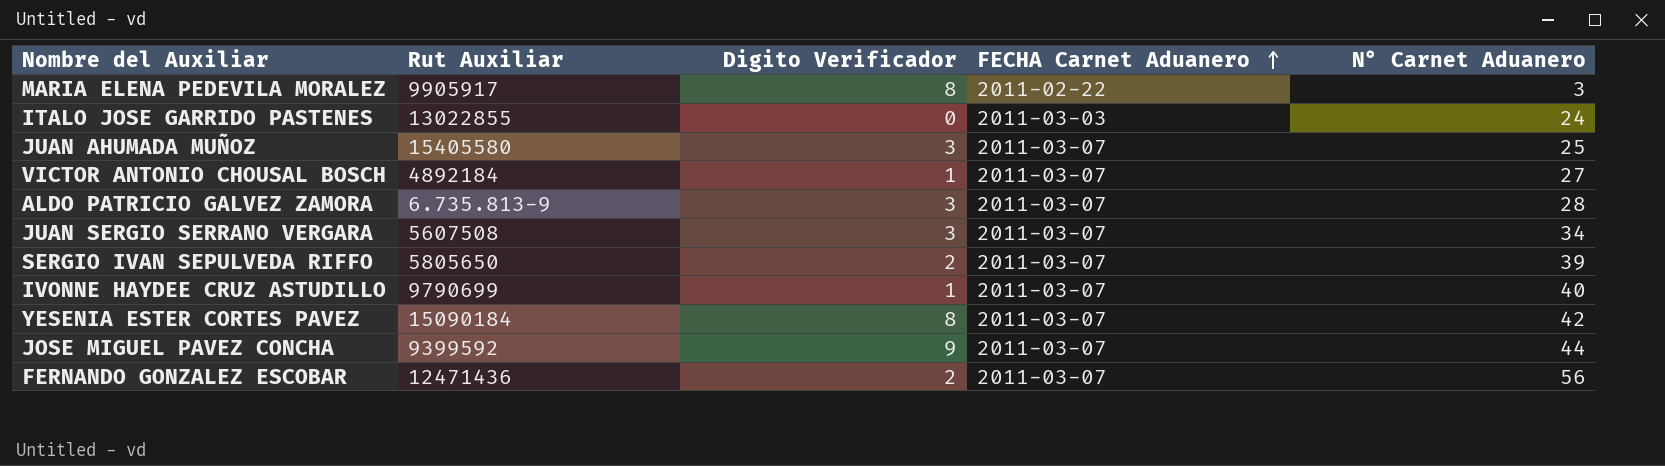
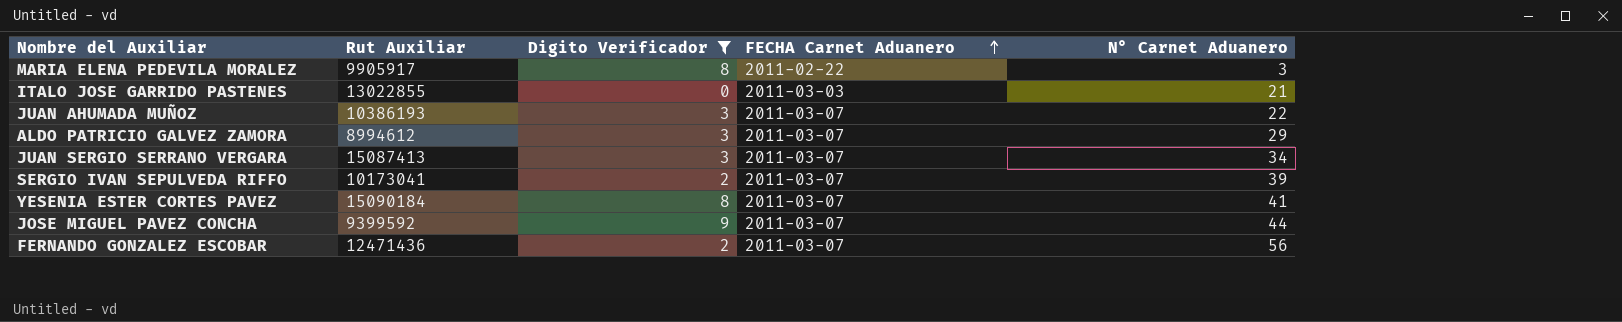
filter: none -> Digito Verificador != 1
ITALO JOSE GARRIDO PASTENES | N° Carnet Aduanero: 24 -> 21
JUAN AHUMADA MUÑOZ | Rut Auxiliar: 15405580 -> 10386193
JUAN AHUMADA MUÑOZ | N° Carnet Aduanero: 25 -> 22
ALDO PATRICIO GALVEZ ZAMORA | Rut Auxiliar: 6.735.813-9 -> 8994612
ALDO PATRICIO GALVEZ ZAMORA | N° Carnet Aduanero: 28 -> 29
JUAN SERGIO SERRANO VERGARA | Rut Auxiliar: 5607508 -> 15087413
SERGIO IVAN SEPULVEDA RIFFO | Rut Auxiliar: 5805650 -> 10173041
YESENIA ESTER CORTES PAVEZ | N° Carnet Aduanero: 42 -> 41

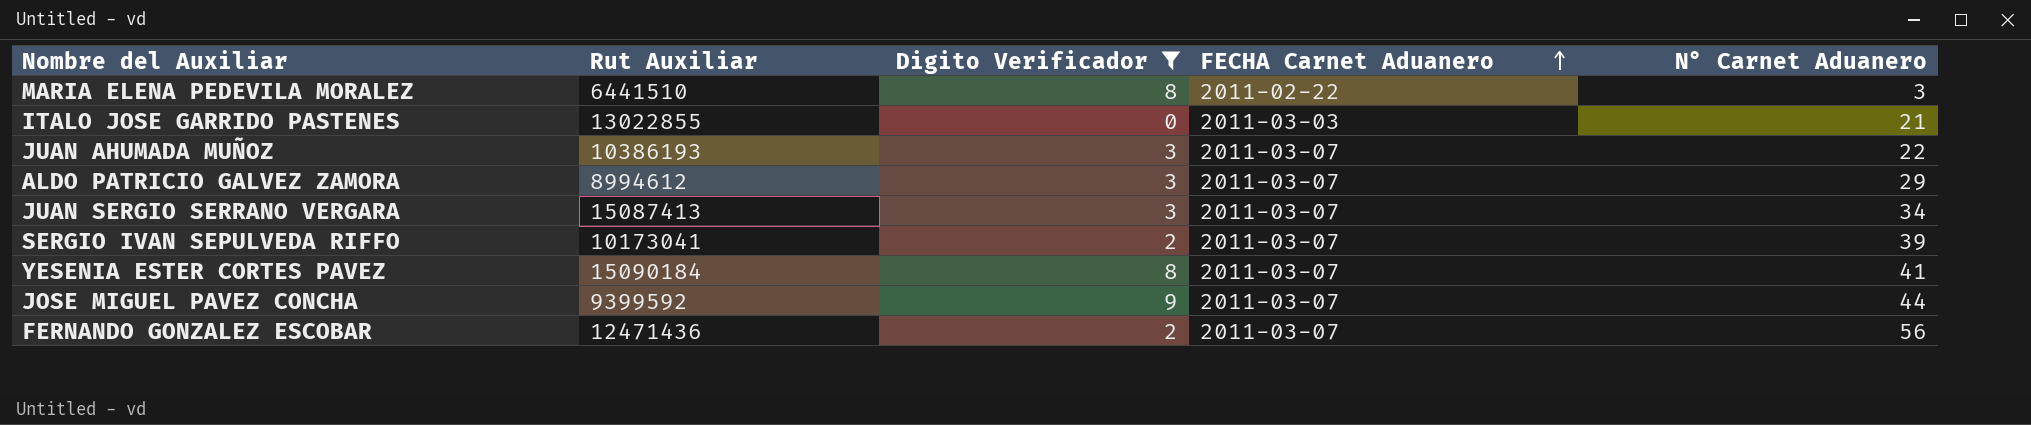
MARIA ELENA PEDEVILA MORALEZ | Rut Auxiliar: 9905917 -> 6441510

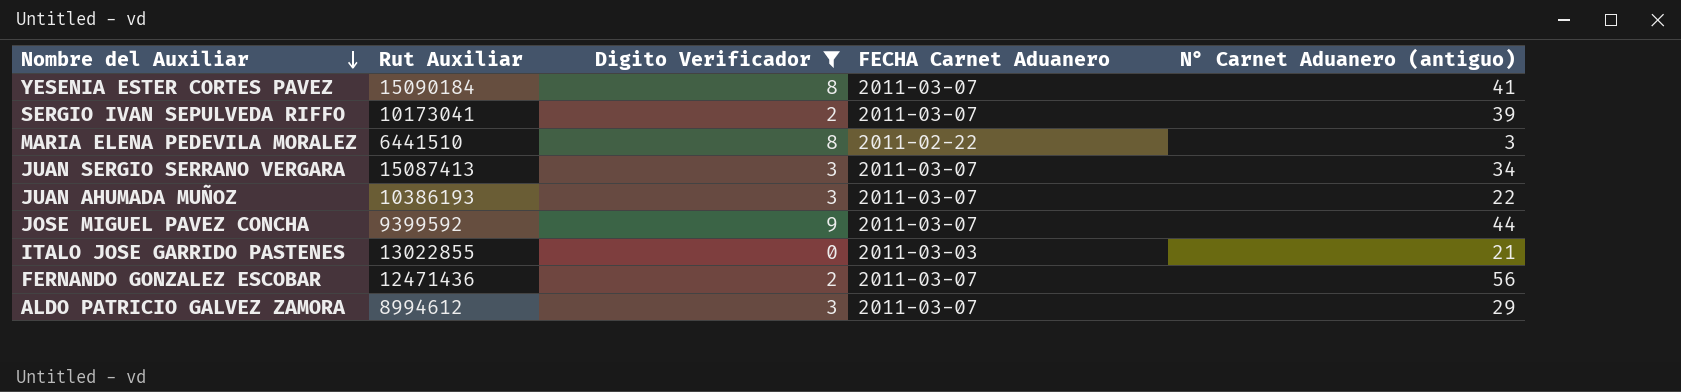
row order: FECHA Carnet Aduanero ascending -> Nombre del Auxiliar descending
column name: N° Carnet Aduanero -> N° Carnet Aduanero (antiguo)

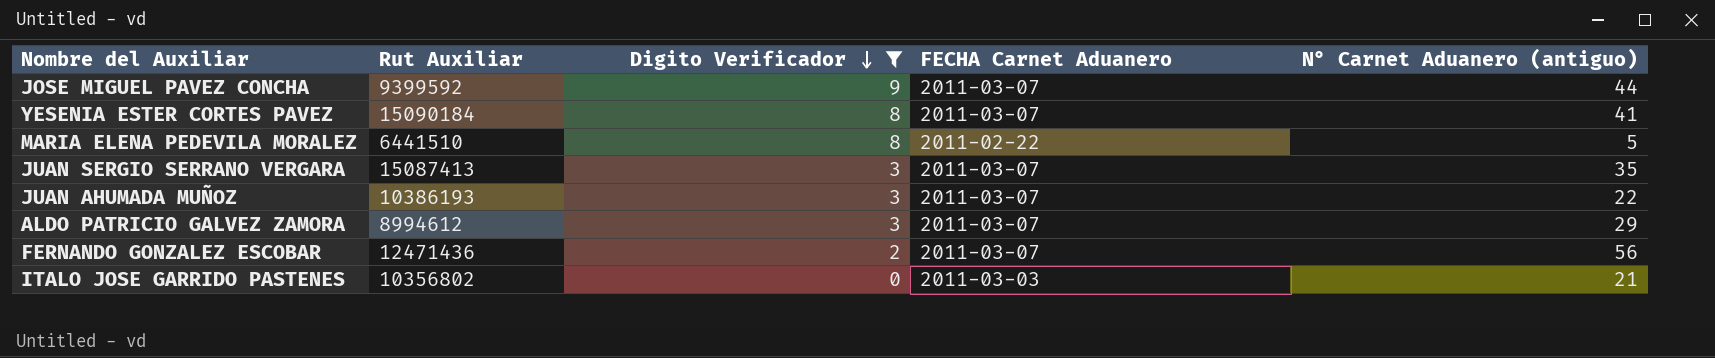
row order: Nombre del Auxiliar descending -> Digito Verificador descending
row SERGIO IVAN SEPULVEDA RIFFO: 10173041 | 2 | 2011-03-07 | 39 -> none
MARIA ELENA PEDEVILA MORALEZ | N° Carnet Aduanero (antiguo): 3 -> 5
JUAN SERGIO SERRANO VERGARA | N° Carnet Aduanero (antiguo): 34 -> 35
ITALO JOSE GARRIDO PASTENES | Rut Auxiliar: 13022855 -> 10356802

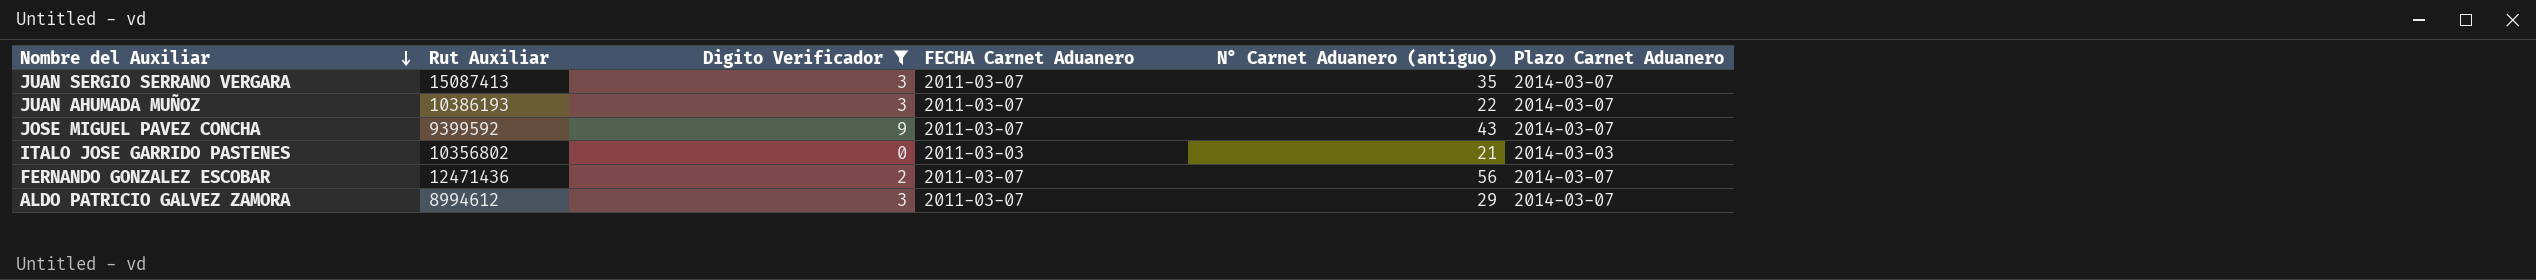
row order: Digito Verificador descending -> Nombre del Auxiliar descending
column Plazo Carnet Aduanero | position: none -> 6
row YESENIA ESTER CORTES PAVEZ: 15090184 | 8 | 2011-03-07 | 41 -> none
row MARIA ELENA PEDEVILA MORALEZ: 6441510 | 8 | 2011-02-22 | 5 -> none
JOSE MIGUEL PAVEZ CONCHA | N° Carnet Aduanero (antiguo): 44 -> 43

